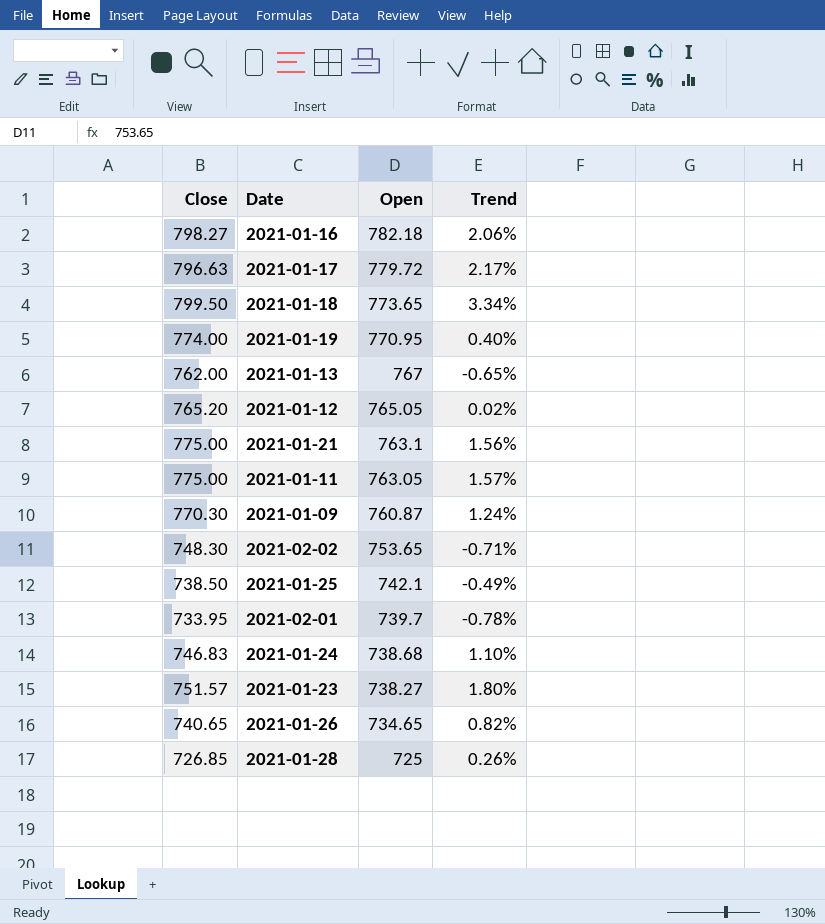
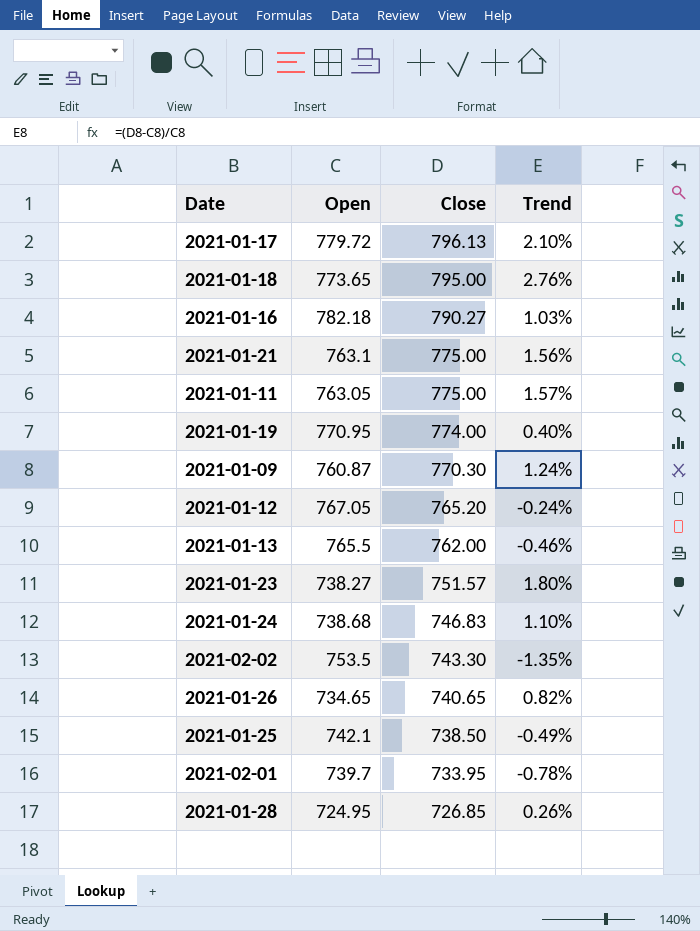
row order: Open descending -> Close descending
column Close | position: 1 -> 3
2021-01-17 | Close: 796.63 -> 796.13
2021-01-17 | Trend: 2.17% -> 2.10%
2021-01-18 | Close: 799.50 -> 795.00
2021-01-18 | Trend: 3.34% -> 2.76%
2021-01-16 | Close: 798.27 -> 790.27
2021-01-16 | Trend: 2.06% -> 1.03%
2021-01-12 | Open: 765.05 -> 767.05
2021-01-12 | Trend: 0.02% -> -0.24%
2021-01-13 | Open: 767 -> 765.5
2021-01-13 | Trend: -0.65% -> -0.46%
2021-02-02 | Open: 753.65 -> 753.5
2021-02-02 | Close: 748.30 -> 743.30
2021-02-02 | Trend: -0.71% -> -1.35%
2021-01-28 | Open: 725 -> 724.95

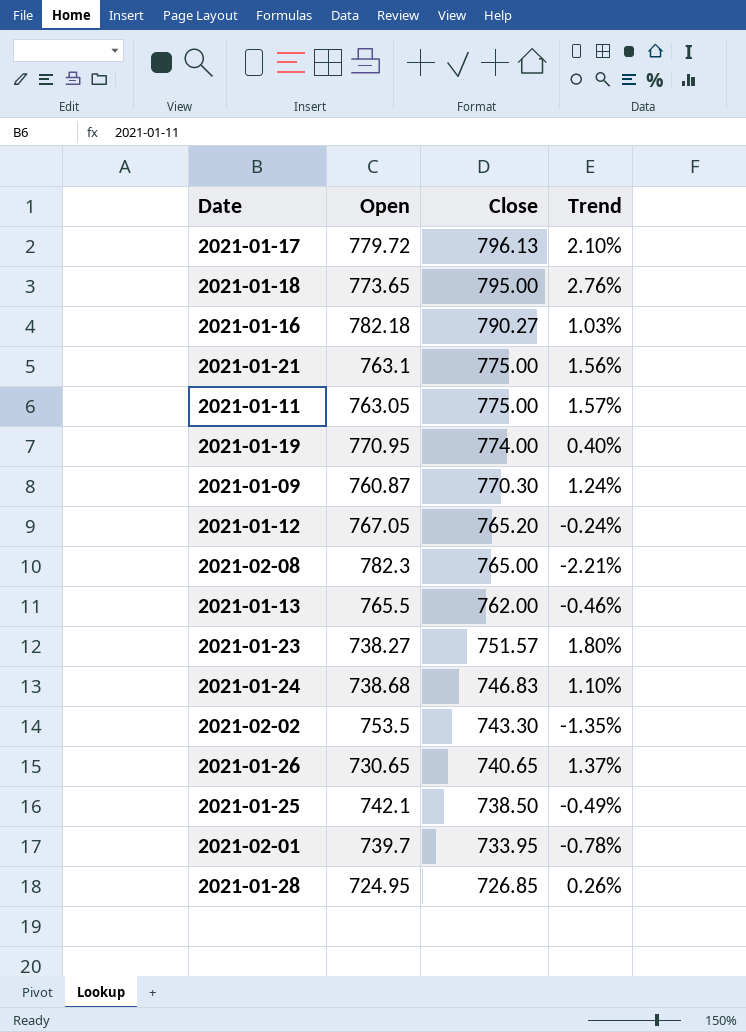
row 2021-02-08: none -> 782.3 | 765.00 | -2.21%
2021-01-26 | Open: 734.65 -> 730.65
2021-01-26 | Trend: 0.82% -> 1.37%

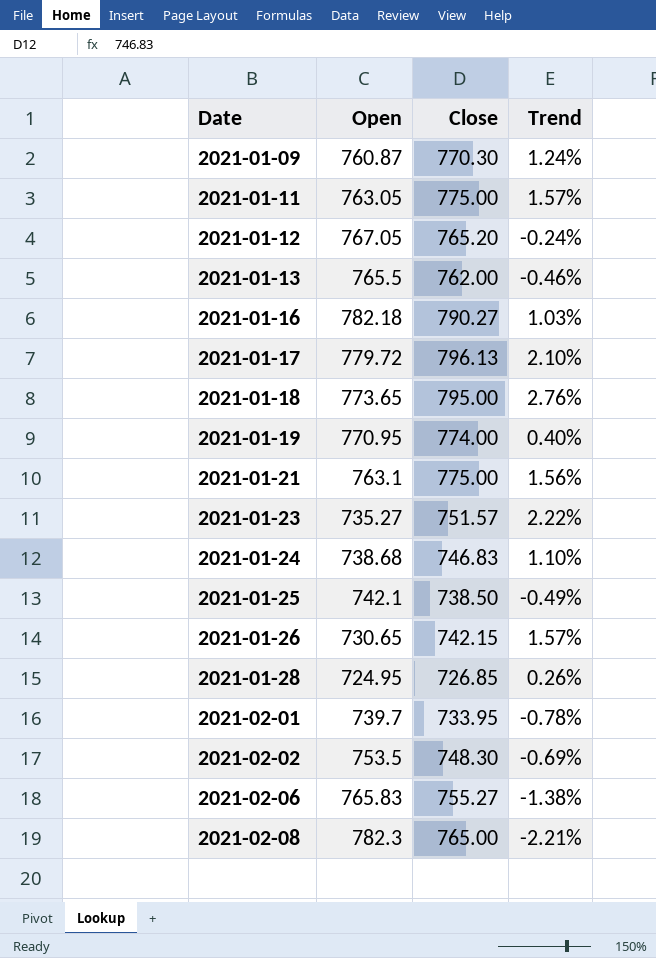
row order: Close descending -> Date ascending
2021-01-23 | Open: 738.27 -> 735.27
2021-01-23 | Trend: 1.80% -> 2.22%
2021-01-26 | Close: 740.65 -> 742.15
2021-01-26 | Trend: 1.37% -> 1.57%
2021-02-02 | Close: 743.30 -> 748.30
2021-02-02 | Trend: -1.35% -> -0.69%
row 2021-02-06: none -> 765.83 | 755.27 | -1.38%

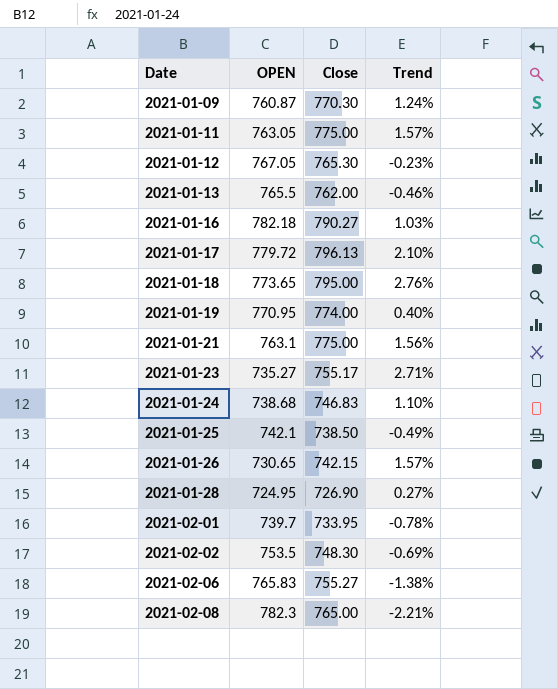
column name: Open -> OPEN
2021-01-12 | Close: 765.20 -> 765.30
2021-01-12 | Trend: -0.24% -> -0.23%
2021-01-23 | Close: 751.57 -> 755.17
2021-01-23 | Trend: 2.22% -> 2.71%
2021-01-28 | Close: 726.85 -> 726.90
2021-01-28 | Trend: 0.26% -> 0.27%

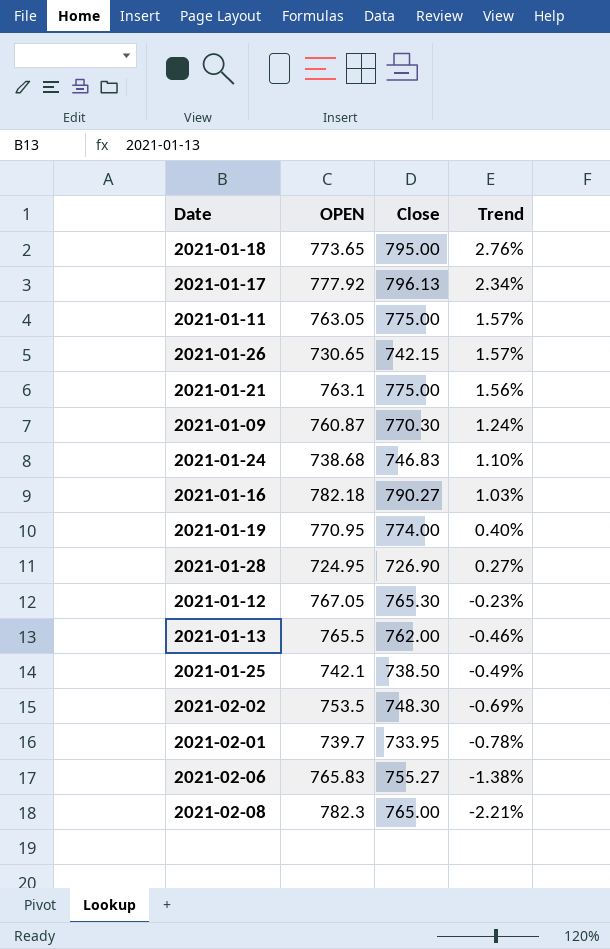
row order: Date ascending -> Trend descending
row 2021-01-23: 735.27 | 755.17 | 2.71% -> none
2021-01-17 | OPEN: 779.72 -> 777.92
2021-01-17 | Trend: 2.10% -> 2.34%

